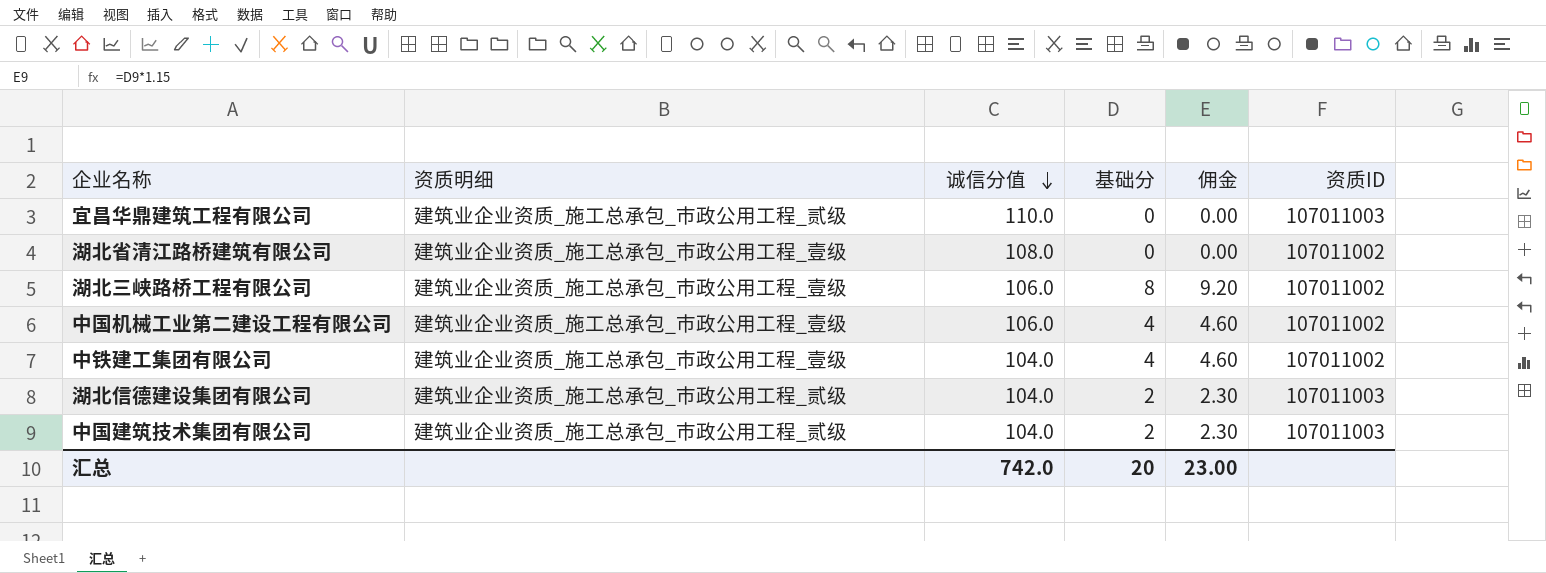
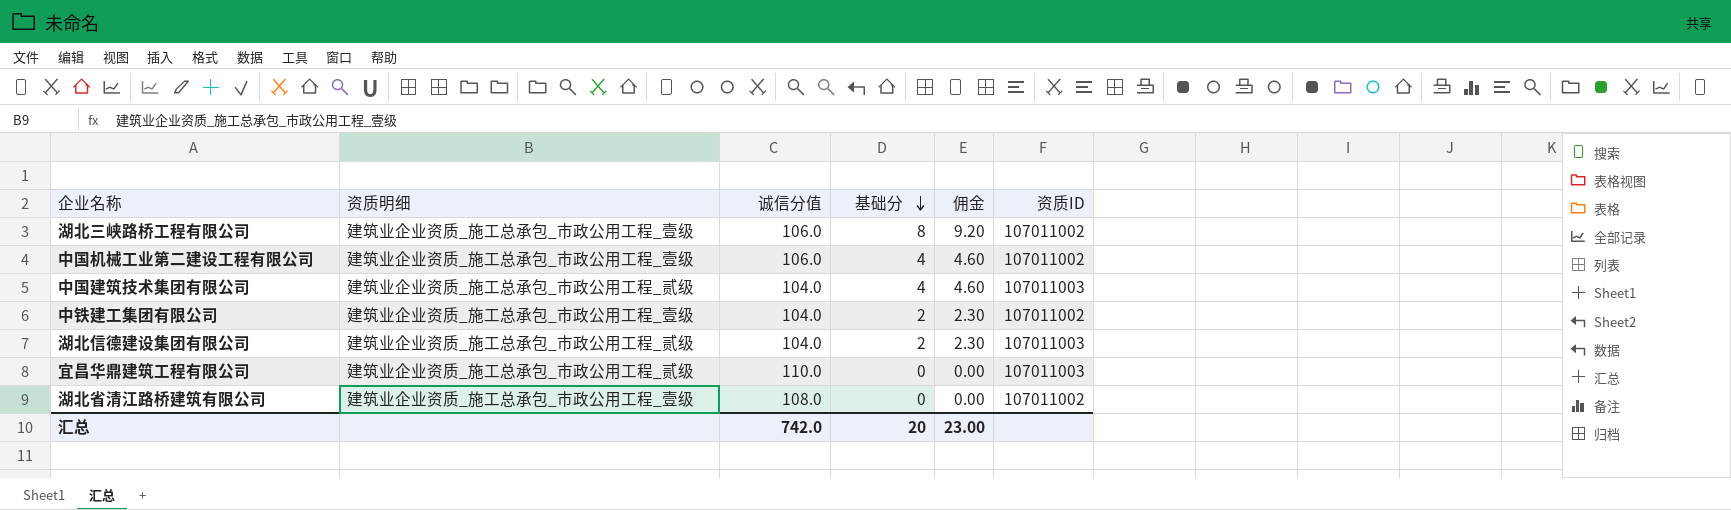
row order: 诚信分值 descending -> 基础分 descending
中国建筑技术集团有限公司 | 基础分: 2 -> 4
中国建筑技术集团有限公司 | 佣金: 2.30 -> 4.60
中铁建工集团有限公司 | 基础分: 4 -> 2
中铁建工集团有限公司 | 佣金: 4.60 -> 2.30

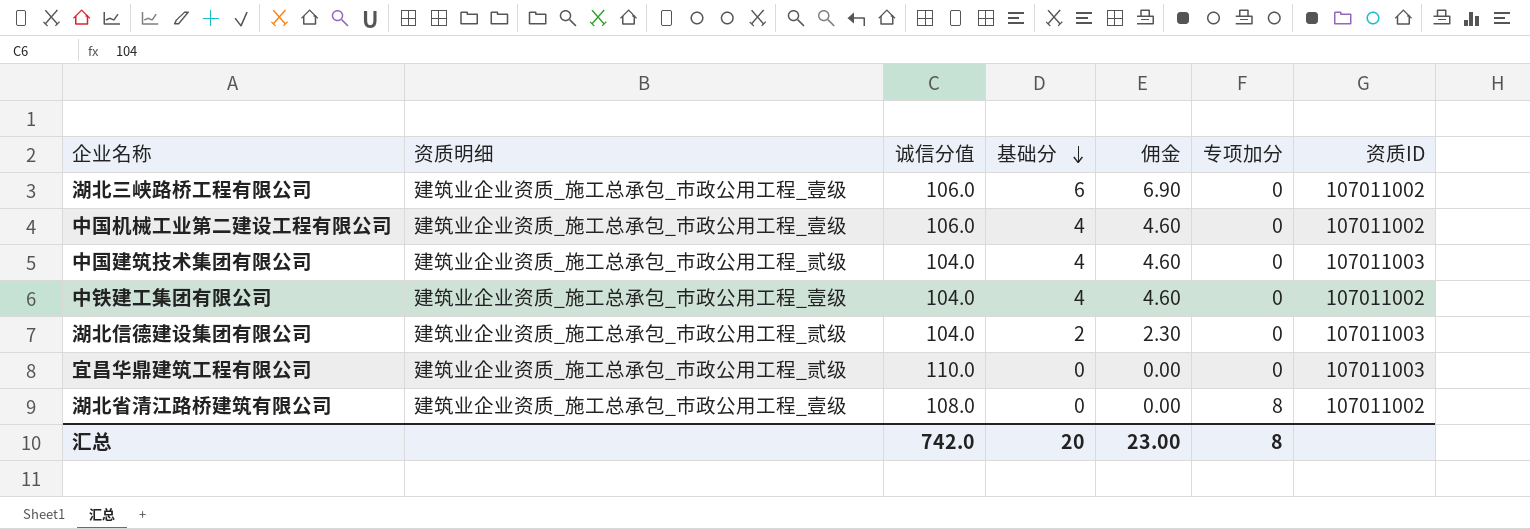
column 专项加分 | position: none -> 6
湖北三峡路桥工程有限公司 | 基础分: 8 -> 6
湖北三峡路桥工程有限公司 | 佣金: 9.20 -> 6.90
中铁建工集团有限公司 | 基础分: 2 -> 4
中铁建工集团有限公司 | 佣金: 2.30 -> 4.60

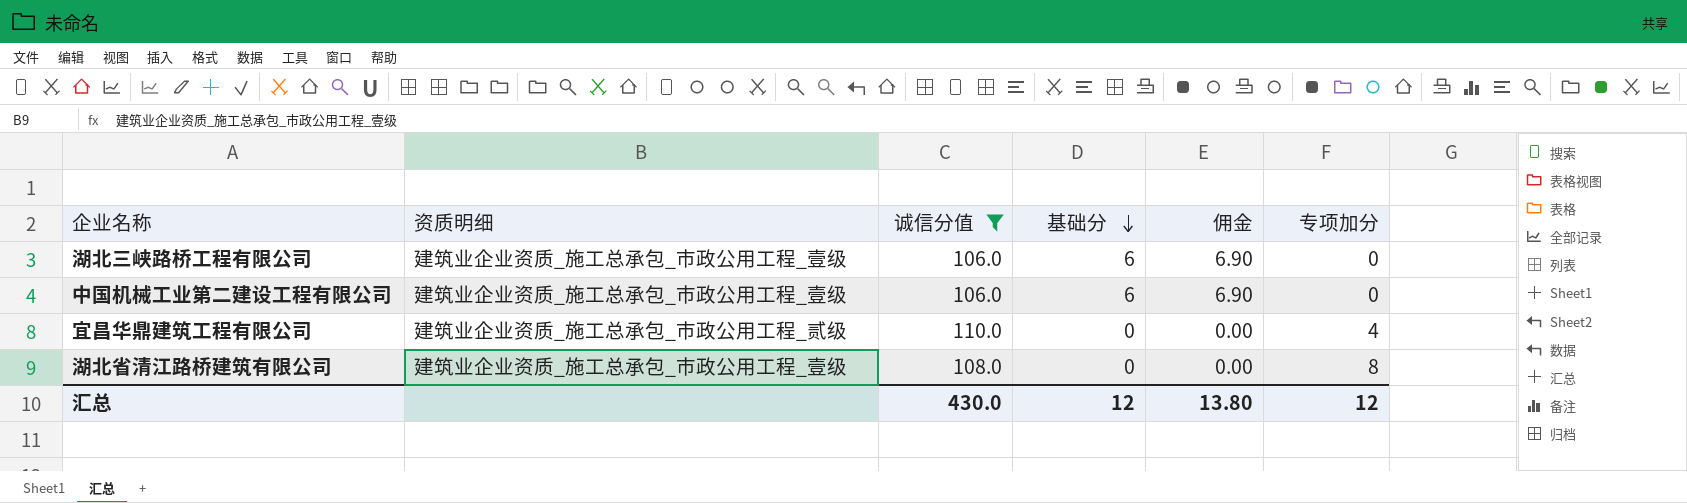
filter: none -> 诚信分值 != 104.0
column 资质ID | position: 7 -> none
中国机械工业第二建设工程有限公司 | 基础分: 4 -> 6
中国机械工业第二建设工程有限公司 | 佣金: 4.60 -> 6.90
宜昌华鼎建筑工程有限公司 | 专项加分: 0 -> 4
汇总 | 诚信分值: 742.0 -> 430.0
汇总 | 基础分: 20 -> 12
汇总 | 佣金: 23.00 -> 13.80
汇总 | 专项加分: 8 -> 12

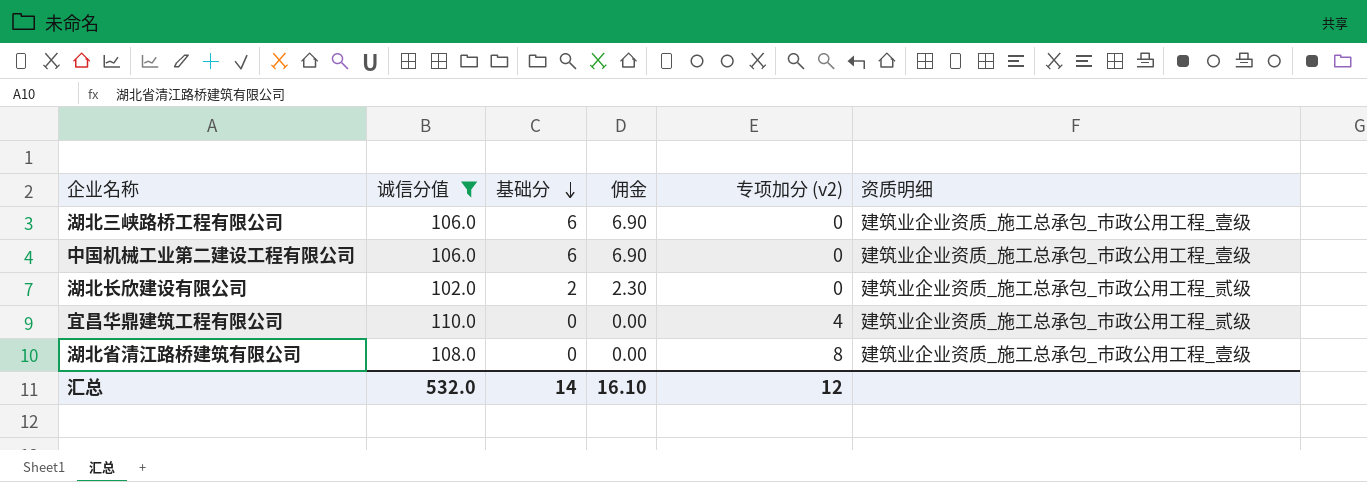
column name: 专项加分 -> 专项加分 (v2)
column 资质明细 | position: 2 -> 6
row 湖北长欣建设有限公司: none -> 102.0 | 2 | 2.30 | 0 | 建筑业企业资质_施工总承包_市政公用工程_贰级
汇总 | 诚信分值: 430.0 -> 532.0
汇总 | 基础分: 12 -> 14
汇总 | 佣金: 13.80 -> 16.10

